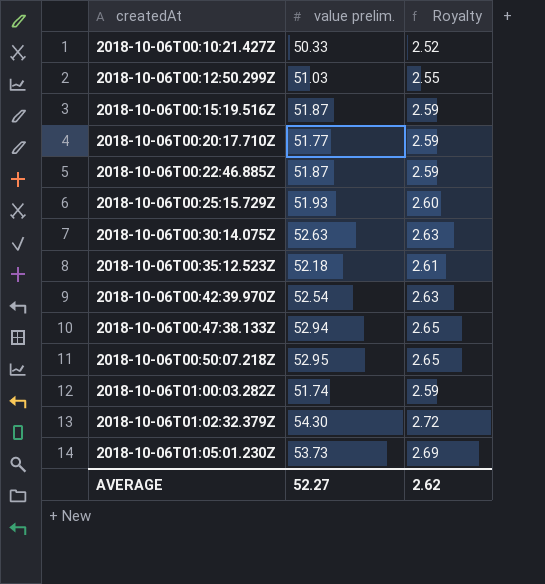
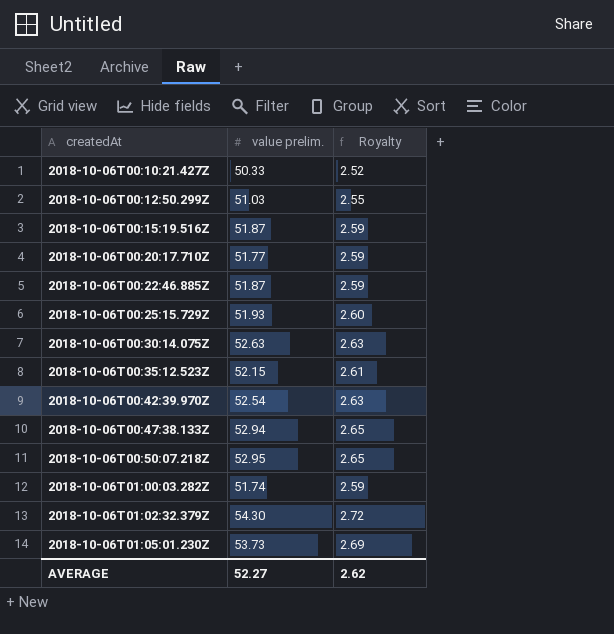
2018-10-06T00:35:12.523Z | value prelim.: 52.18 -> 52.15

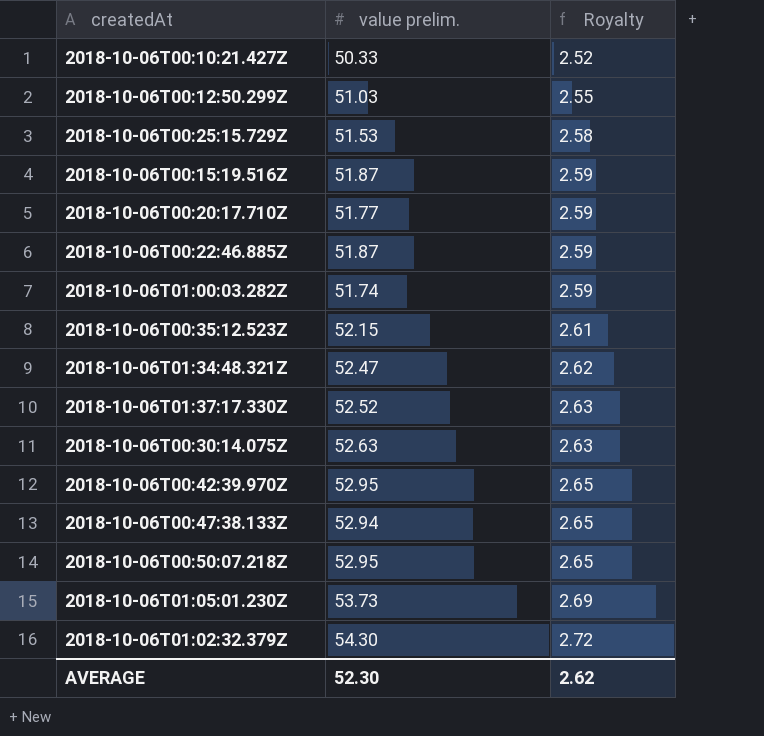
row order: createdAt ascending -> Royalty ascending
2018-10-06T00:25:15.729Z | value prelim.: 51.93 -> 51.53
2018-10-06T00:25:15.729Z | Royalty: 2.60 -> 2.58
row 2018-10-06T01:34:48.321Z: none -> 52.47 | 2.62
row 2018-10-06T01:37:17.330Z: none -> 52.52 | 2.63
2018-10-06T00:42:39.970Z | value prelim.: 52.54 -> 52.95
2018-10-06T00:42:39.970Z | Royalty: 2.63 -> 2.65
AVERAGE | value prelim.: 52.27 -> 52.30

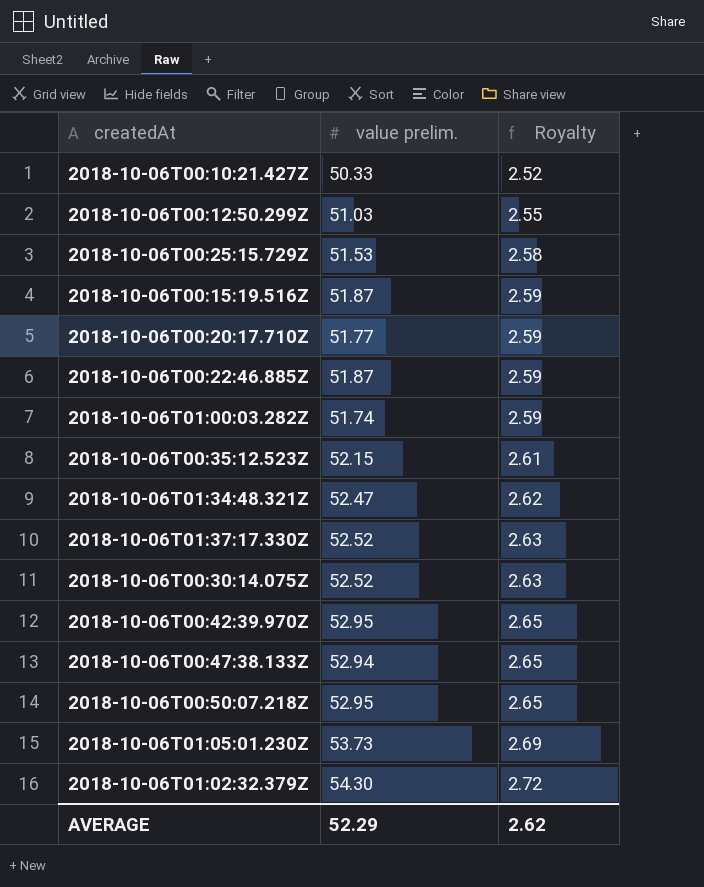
2018-10-06T00:30:14.075Z | value prelim.: 52.63 -> 52.52
AVERAGE | value prelim.: 52.30 -> 52.29

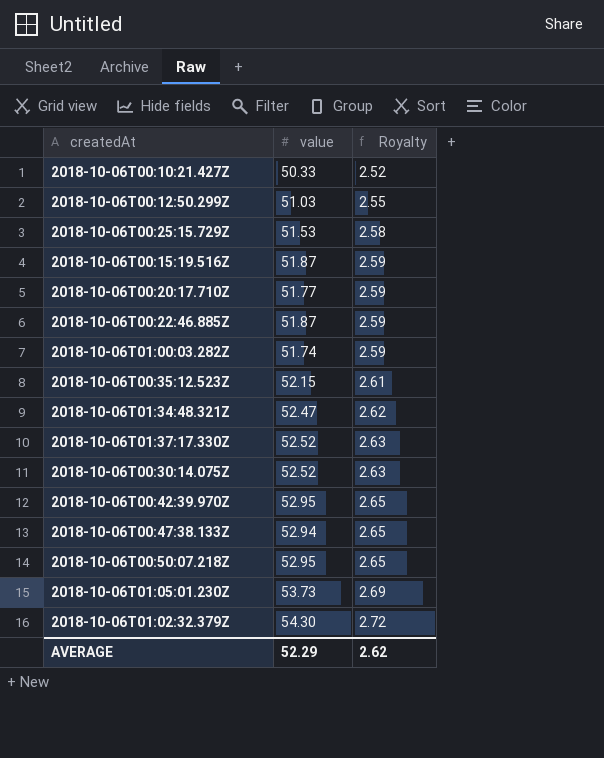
column name: value prelim. -> value

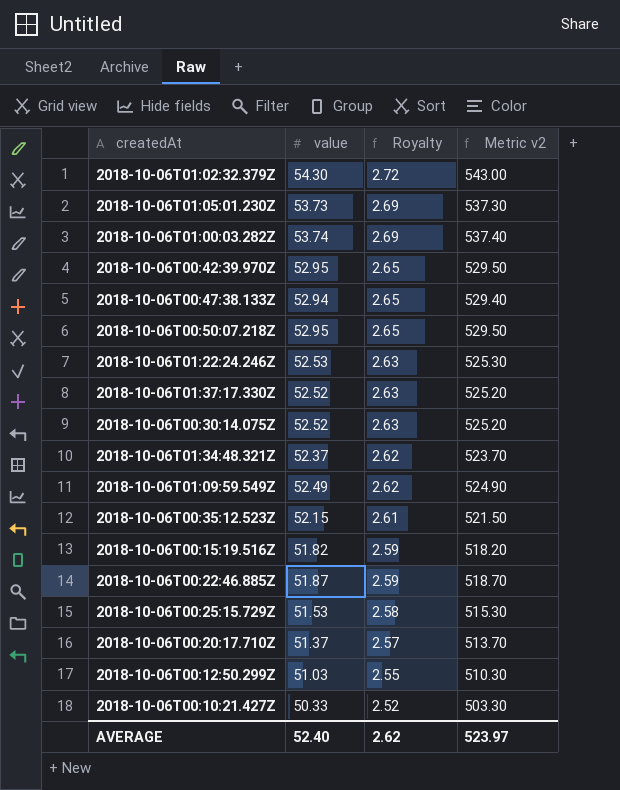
row order: Royalty ascending -> Royalty descending
column Metric v2 | formula: none -> [value] * 10
2018-10-06T01:00:03.282Z | value: 51.74 -> 53.74
2018-10-06T01:00:03.282Z | Royalty: 2.59 -> 2.69
row 2018-10-06T01:22:24.246Z: none -> 52.53 | 2.63 | 525.30
2018-10-06T01:34:48.321Z | value: 52.47 -> 52.37
row 2018-10-06T01:09:59.549Z: none -> 52.49 | 2.62 | 524.90
2018-10-06T00:15:19.516Z | value: 51.87 -> 51.82
2018-10-06T00:20:17.710Z | value: 51.77 -> 51.37
2018-10-06T00:20:17.710Z | Royalty: 2.59 -> 2.57
AVERAGE | value: 52.29 -> 52.40

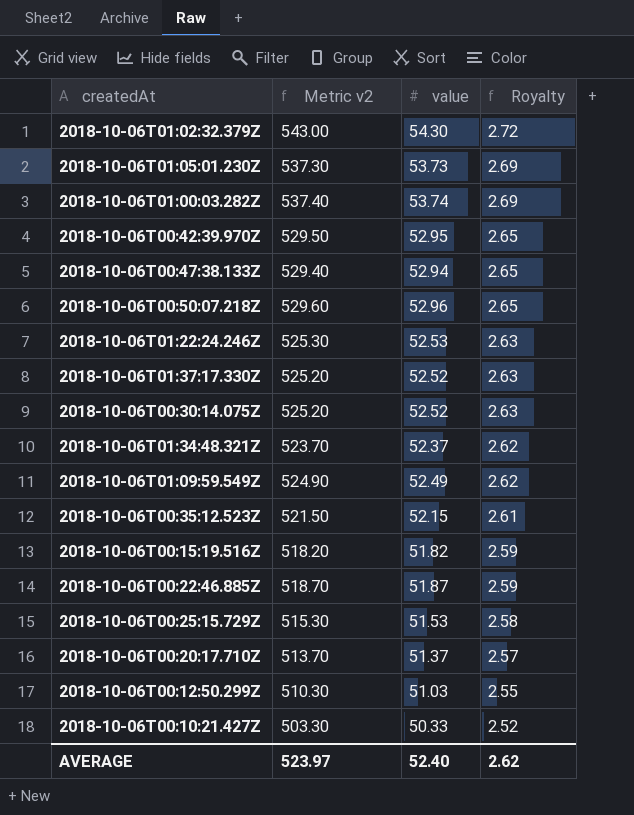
column Metric v2 | position: 4 -> 2
2018-10-06T00:50:07.218Z | Metric v2: 529.50 -> 529.60
2018-10-06T00:50:07.218Z | value: 52.95 -> 52.96

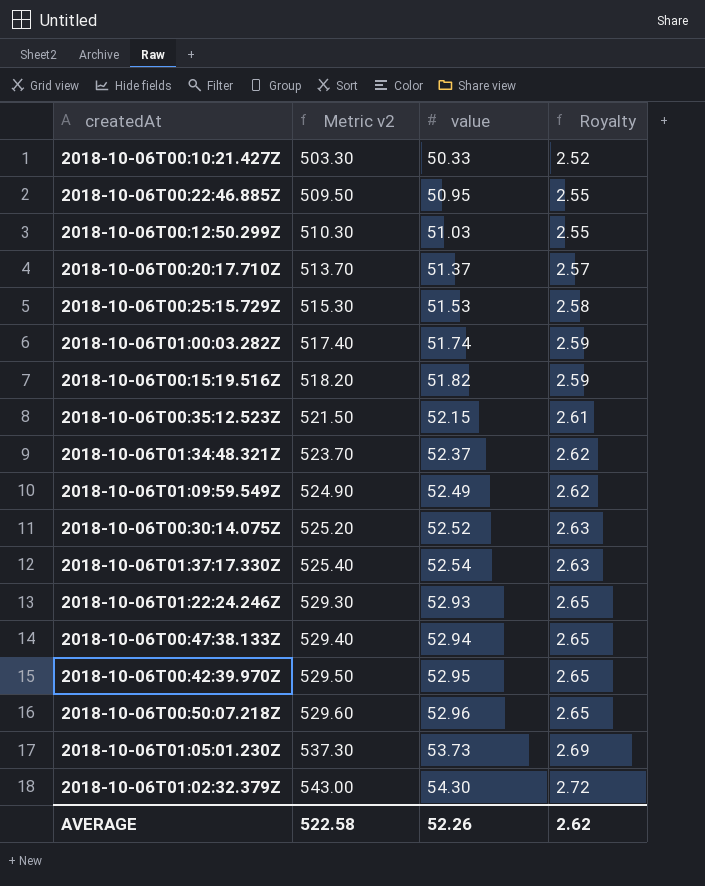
row order: Royalty descending -> Metric v2 ascending
2018-10-06T00:22:46.885Z | Metric v2: 518.70 -> 509.50
2018-10-06T00:22:46.885Z | value: 51.87 -> 50.95
2018-10-06T00:22:46.885Z | Royalty: 2.59 -> 2.55
2018-10-06T01:00:03.282Z | Metric v2: 537.40 -> 517.40
2018-10-06T01:00:03.282Z | value: 53.74 -> 51.74
2018-10-06T01:00:03.282Z | Royalty: 2.69 -> 2.59
2018-10-06T01:37:17.330Z | Metric v2: 525.20 -> 525.40
2018-10-06T01:37:17.330Z | value: 52.52 -> 52.54
2018-10-06T01:22:24.246Z | Metric v2: 525.30 -> 529.30
2018-10-06T01:22:24.246Z | value: 52.53 -> 52.93
2018-10-06T01:22:24.246Z | Royalty: 2.63 -> 2.65
AVERAGE | Metric v2: 523.97 -> 522.58
AVERAGE | value: 52.40 -> 52.26

